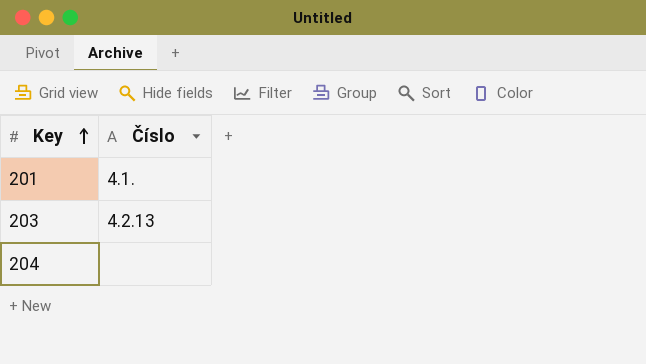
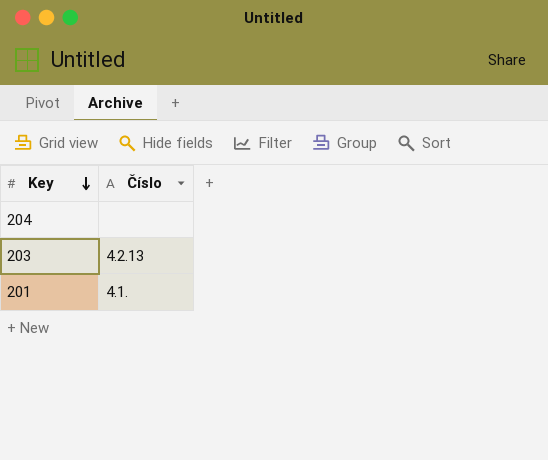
row order: Key ascending -> Key descending

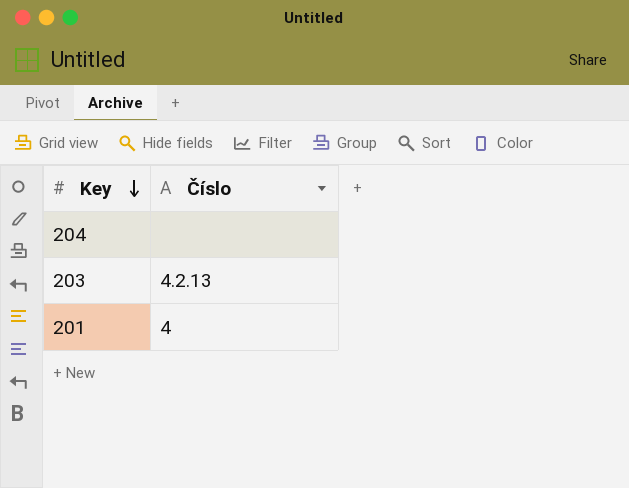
201 | Číslo: 4.1. -> 4

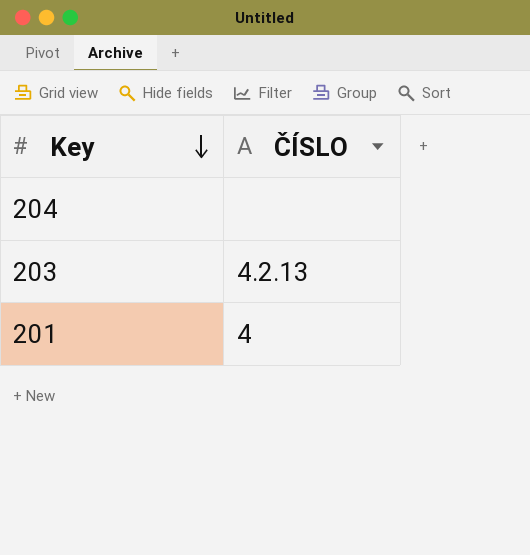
column name: Číslo -> ČÍSLO

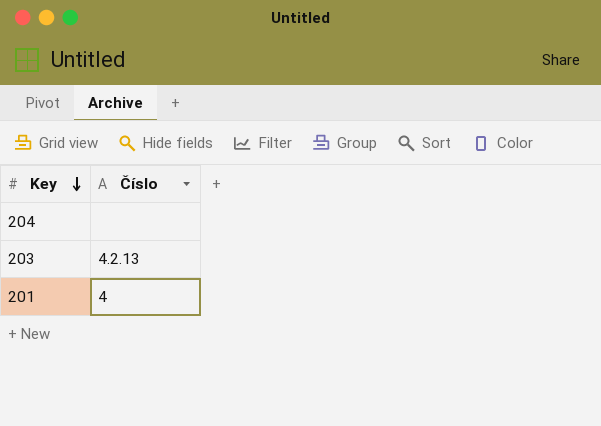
column name: ČÍSLO -> Číslo

